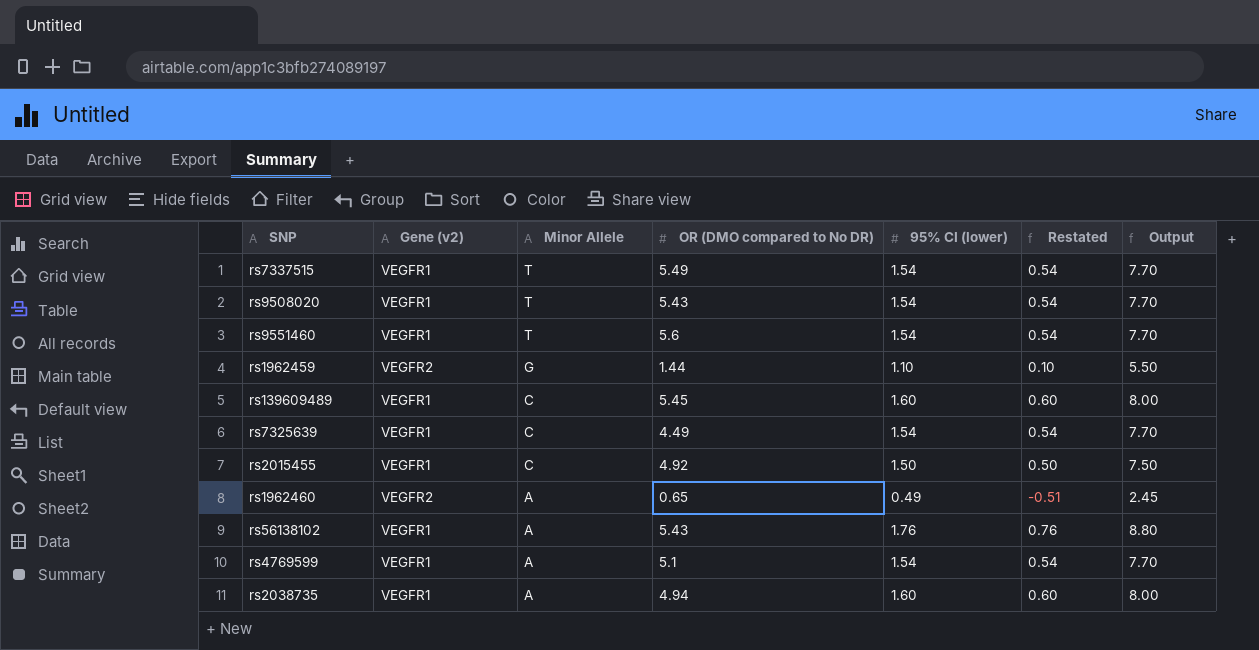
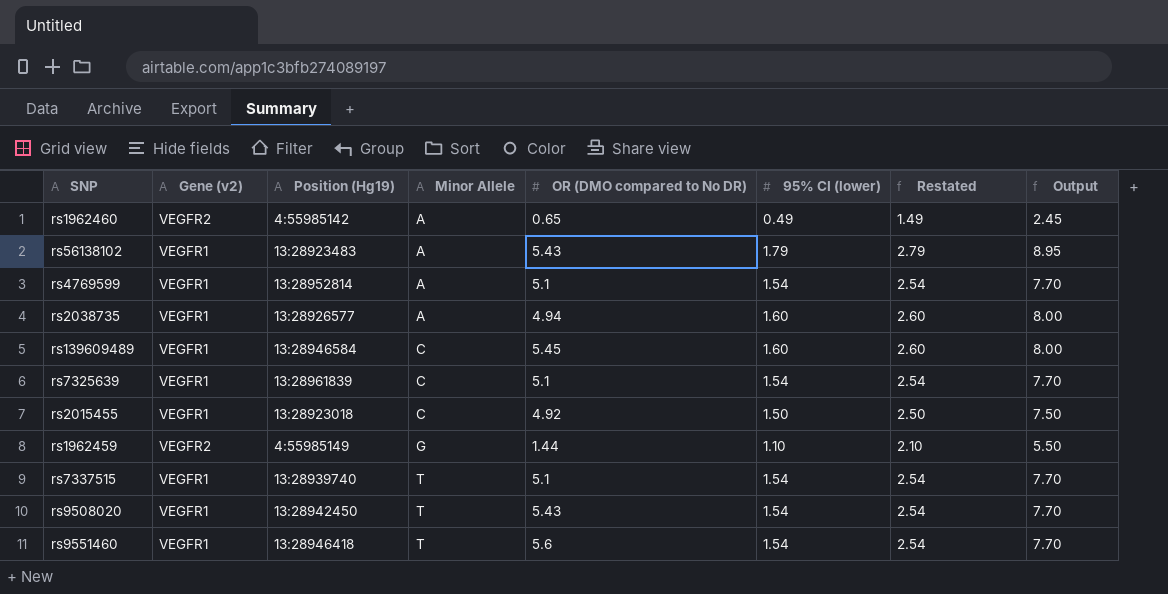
row order: Minor Allele descending -> Minor Allele ascending
column Position (Hg19) | position: none -> 3
column Restated | formula: [95% CI (lower)] - 1 -> [95% CI (lower)] + 1
rs56138102 | 95% CI (lower): 1.76 -> 1.79
rs56138102 | Output: 8.80 -> 8.95
rs7325639 | OR (DMO compared to No DR): 4.49 -> 5.1
rs7337515 | OR (DMO compared to No DR): 5.49 -> 5.1

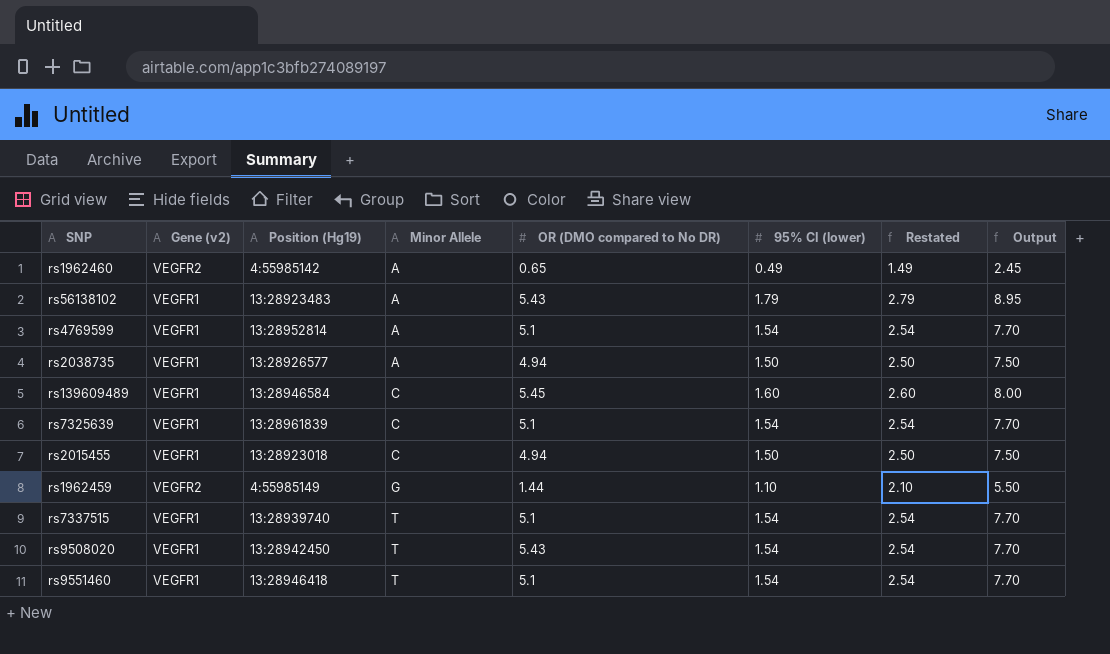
rs2038735 | 95% CI (lower): 1.60 -> 1.50
rs2038735 | Restated: 2.60 -> 2.50
rs2038735 | Output: 8.00 -> 7.50
rs2015455 | OR (DMO compared to No DR): 4.92 -> 4.94
rs9551460 | OR (DMO compared to No DR): 5.6 -> 5.1

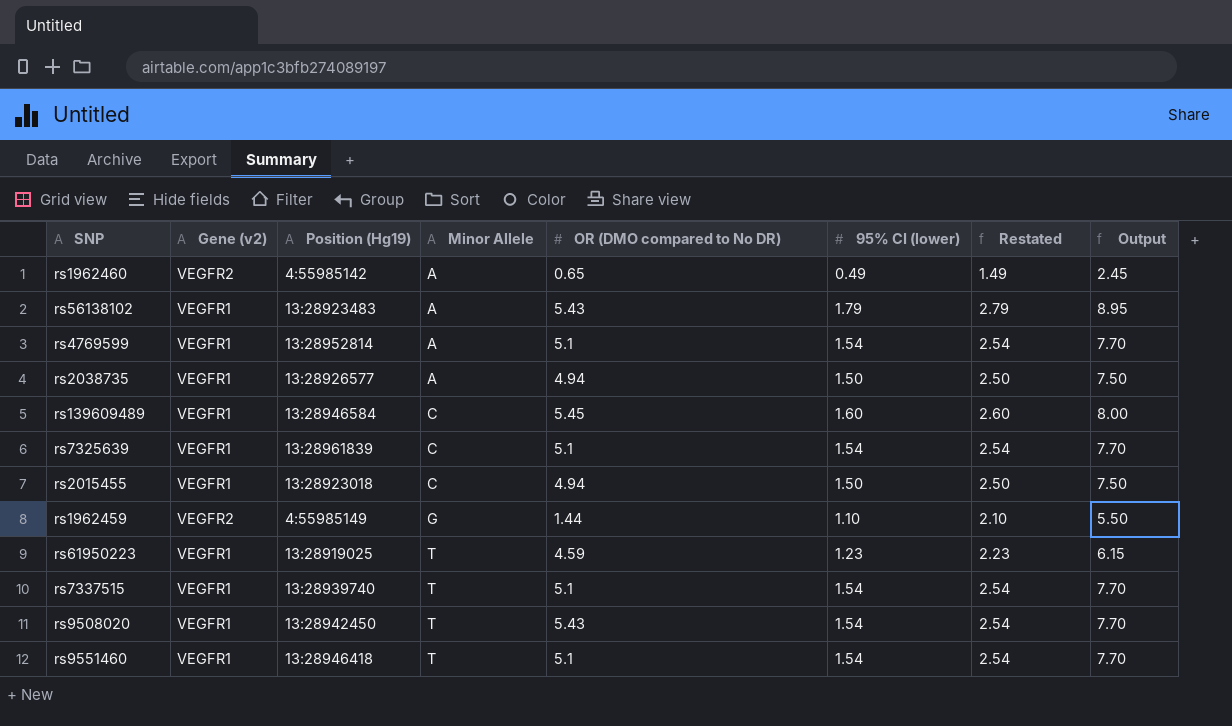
row rs61950223: none -> VEGFR1 | 13:28919025 | T | 4.59 | 1.23 | 2.23 | 6.15

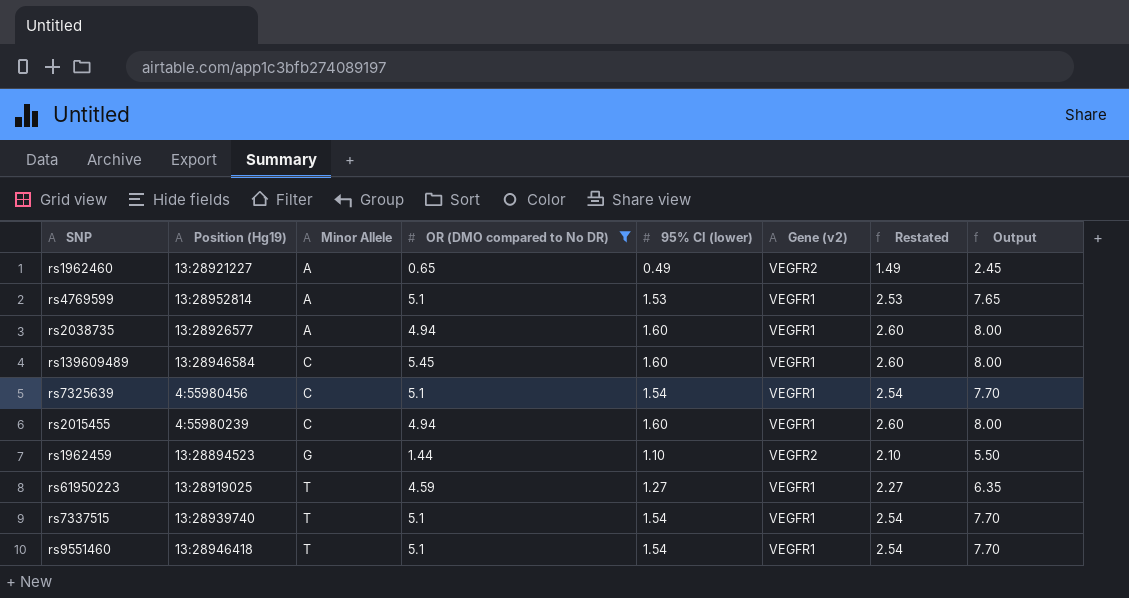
filter: none -> OR (DMO compared to No DR) != 5.43
column Gene (v2) | position: 2 -> 6
rs1962460 | Position (Hg19): 4:55985142 -> 13:28921227
rs4769599 | 95% CI (lower): 1.54 -> 1.53
rs4769599 | Restated: 2.54 -> 2.53
rs4769599 | Output: 7.70 -> 7.65
rs2038735 | 95% CI (lower): 1.50 -> 1.60
rs2038735 | Restated: 2.50 -> 2.60
rs2038735 | Output: 7.50 -> 8.00
rs7325639 | Position (Hg19): 13:28961839 -> 4:55980456
rs2015455 | Position (Hg19): 13:28923018 -> 4:55980239
rs2015455 | 95% CI (lower): 1.50 -> 1.60
rs2015455 | Restated: 2.50 -> 2.60
rs2015455 | Output: 7.50 -> 8.00
rs1962459 | Position (Hg19): 4:55985149 -> 13:28894523
rs61950223 | 95% CI (lower): 1.23 -> 1.27
rs61950223 | Restated: 2.23 -> 2.27
rs61950223 | Output: 6.15 -> 6.35

